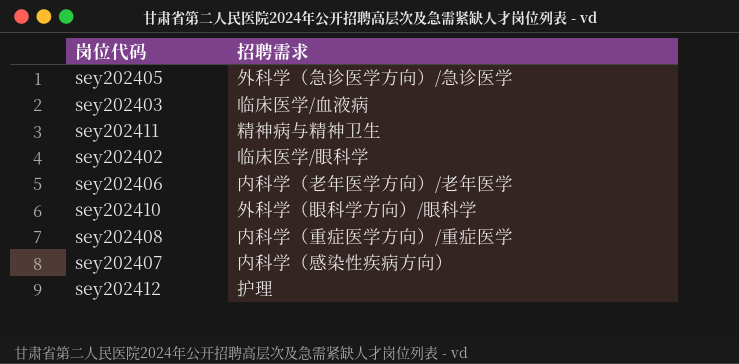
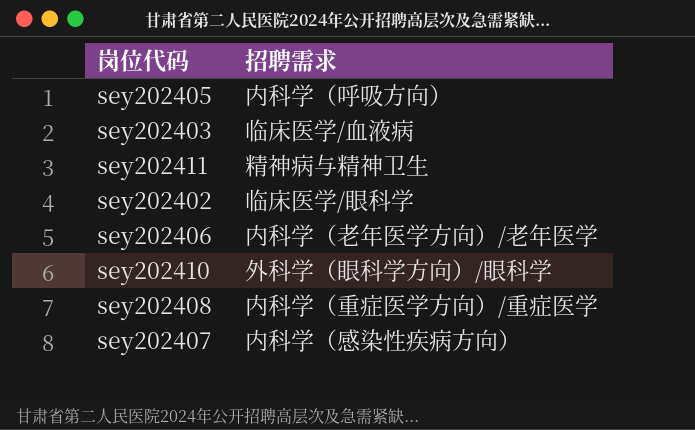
row sey202412: 护理 -> none
sey202405 | 招聘需求: 外科学（急诊医学方向）/急诊医学 -> 内科学（呼吸方向）

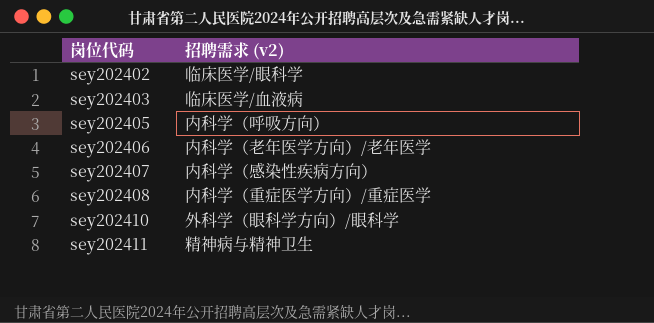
row order: none -> 岗位代码 ascending
column name: 招聘需求 -> 招聘需求 (v2)

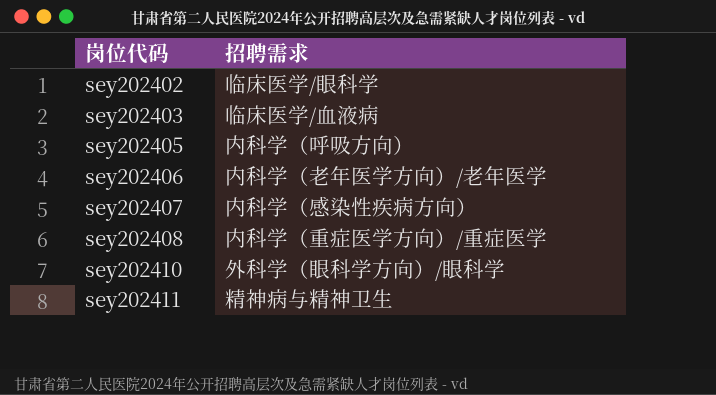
column name: 招聘需求 (v2) -> 招聘需求

